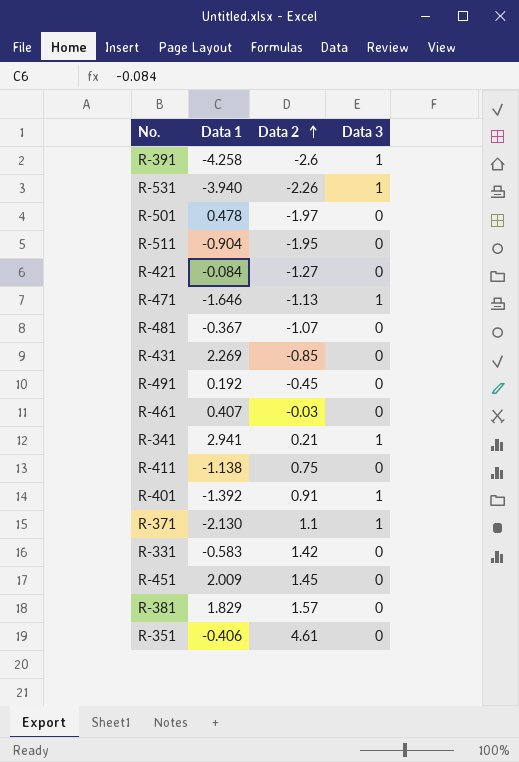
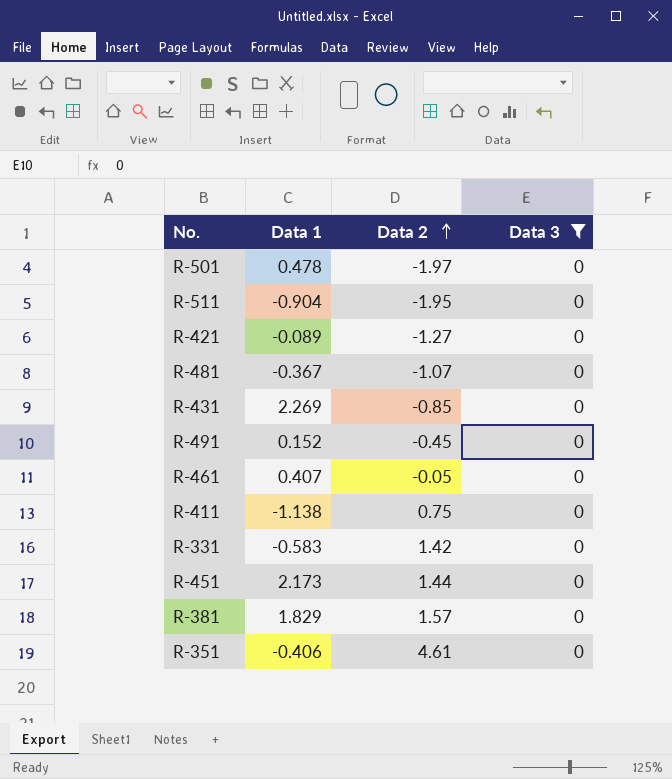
filter: none -> Data 3 = 0
R-421 | Data 1: -0.084 -> -0.089
R-491 | Data 1: 0.192 -> 0.152
R-461 | Data 2: -0.03 -> -0.05
R-451 | Data 1: 2.009 -> 2.173
R-451 | Data 2: 1.45 -> 1.44

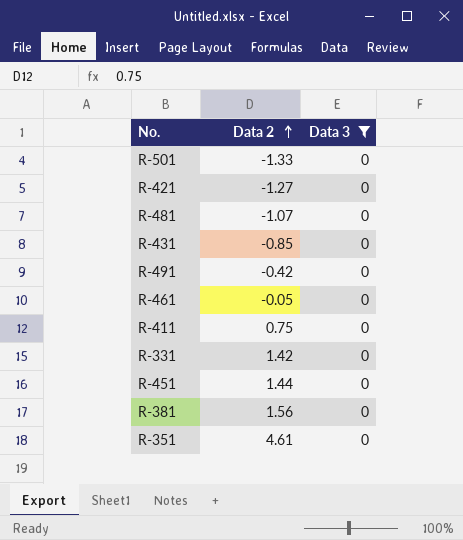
column Data 1 | position: 2 -> none
row R-511: -0.904 | -1.95 | 0 -> none
R-501 | Data 2: -1.97 -> -1.33
R-491 | Data 2: -0.45 -> -0.42
R-381 | Data 2: 1.57 -> 1.56

